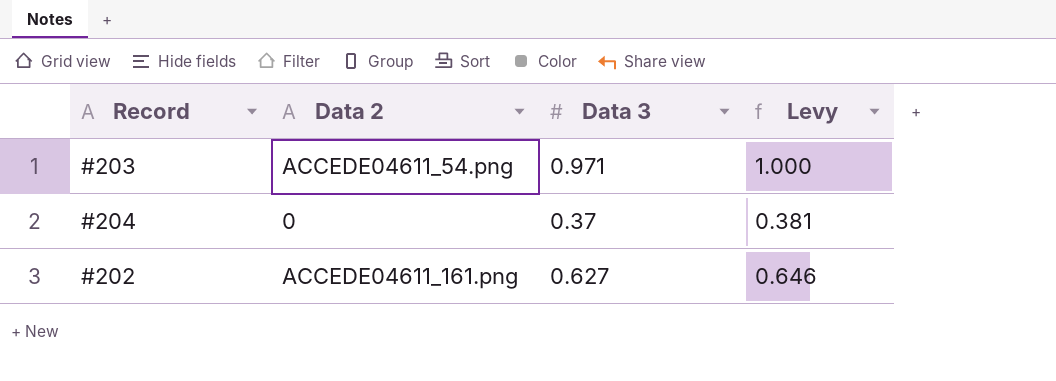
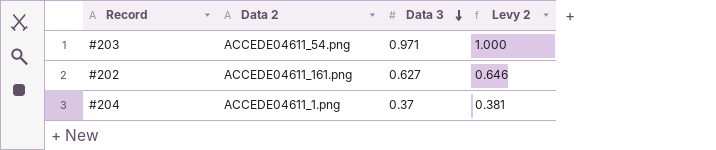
row order: none -> Data 3 descending
column name: Levy -> Levy 2
#204 | Data 2: 0 -> ACCEDE04611_1.png

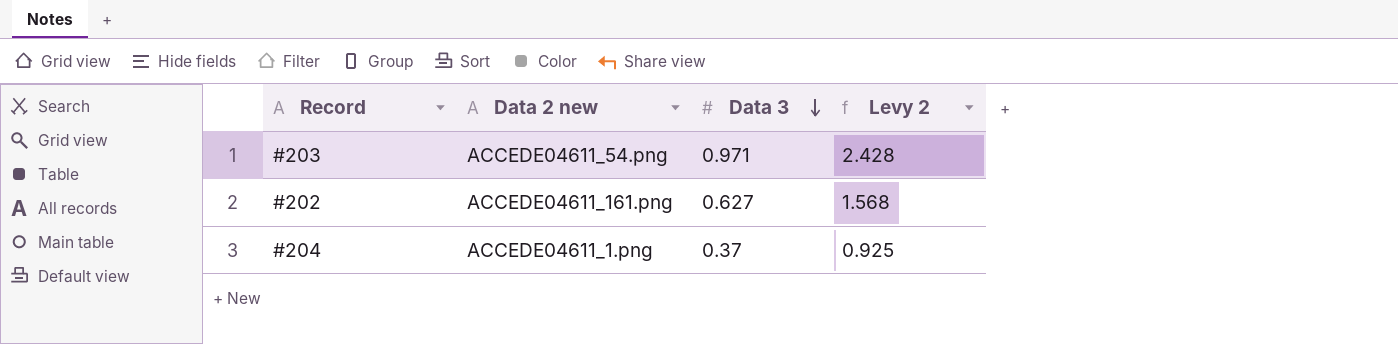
column name: Data 2 -> Data 2 new
column Levy 2 | formula: [Data 3] * 1.03 -> [Data 3] * 2.5

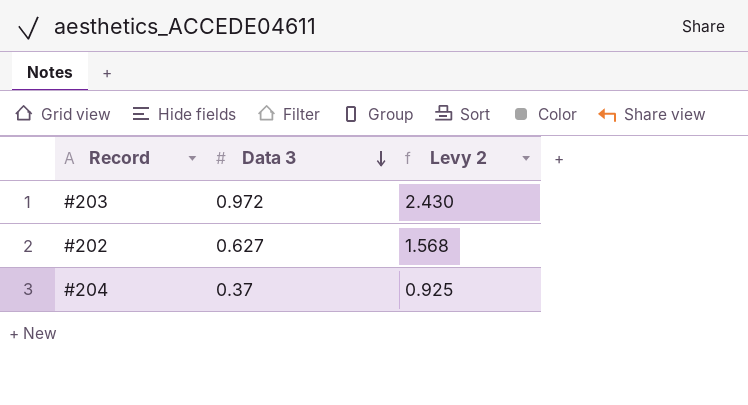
column Data 2 new | position: 2 -> none
#203 | Data 3: 0.971 -> 0.972
#203 | Levy 2: 2.428 -> 2.430

